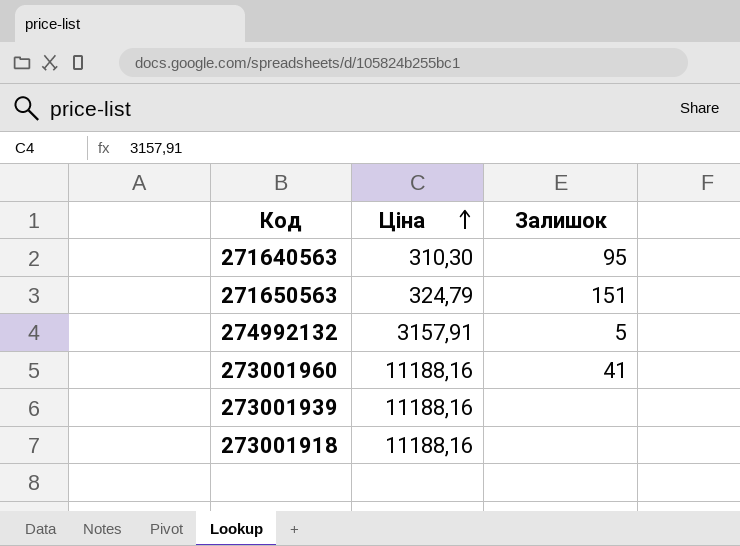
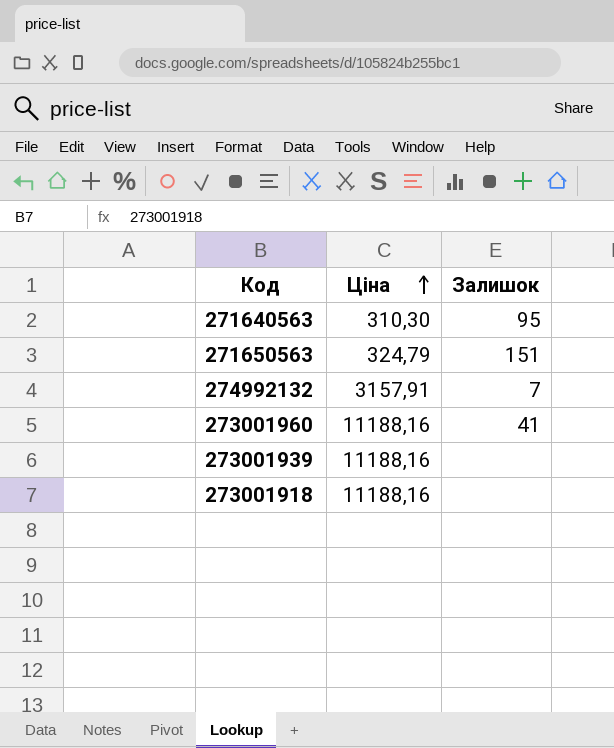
274992132 | Залишок: 5 -> 7

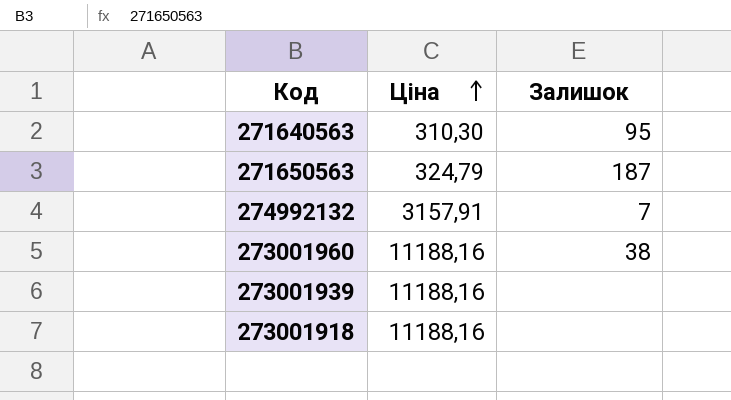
271650563 | Залишок: 151 -> 187
273001960 | Залишок: 41 -> 38

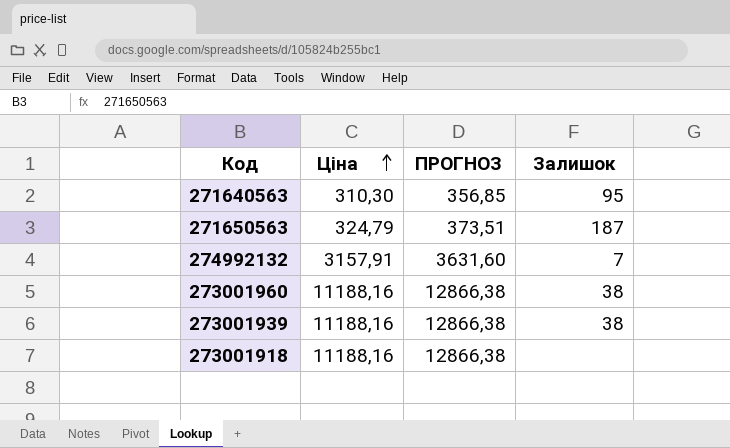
column ПРОГНОЗ | formula: none -> [Ціна] * 1,15
273001939 | Залишок: none -> 38

